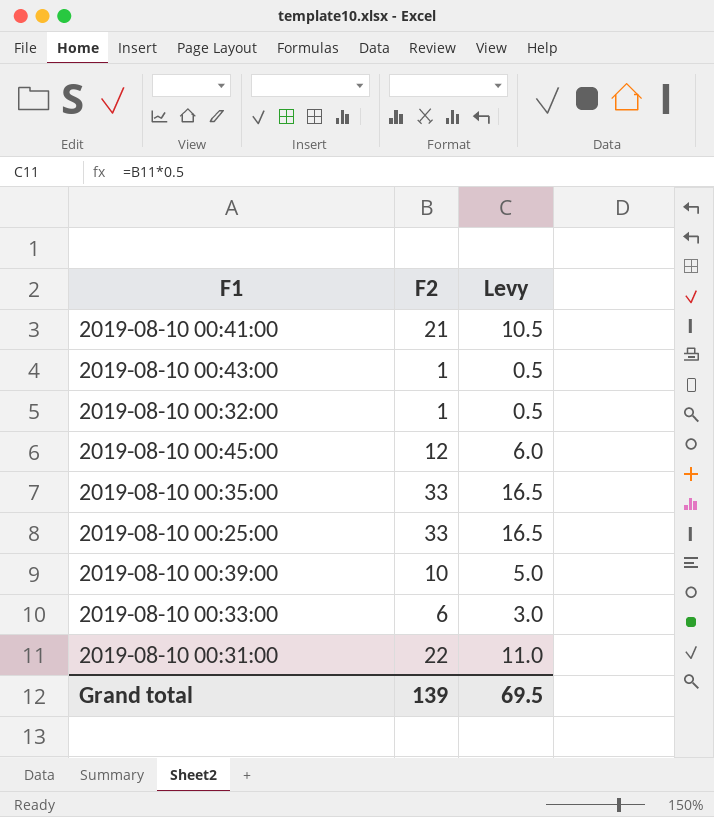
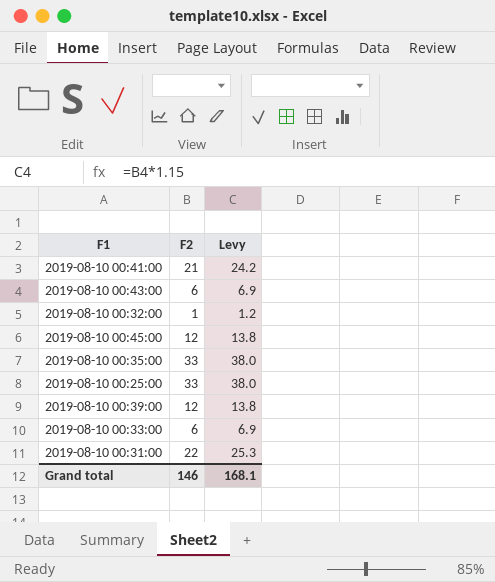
column Levy | formula: [F2] * 0.5 -> [F2] * 1.15
2019-08-10 00:43:00 | F2: 1 -> 6
2019-08-10 00:39:00 | F2: 10 -> 12
Grand total | F2: 139 -> 146
Grand total | Levy: 69.5 -> 168.1

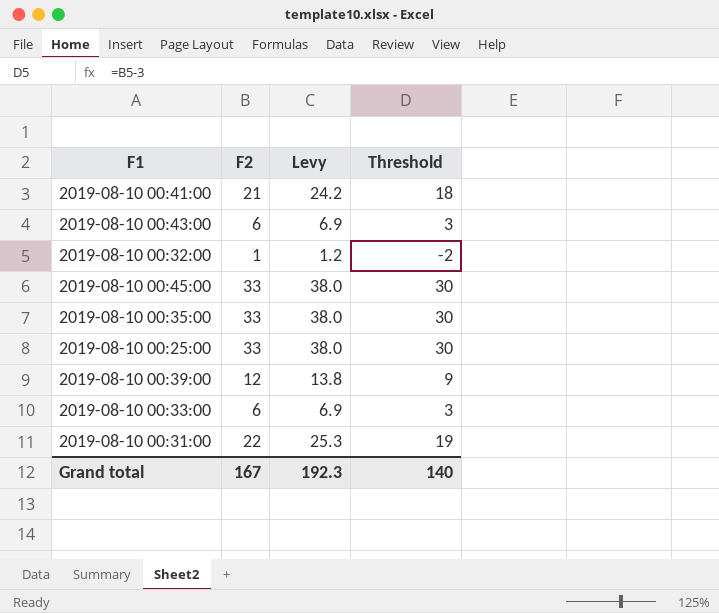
column Threshold | formula: none -> [F2] - 3
2019-08-10 00:45:00 | F2: 12 -> 33
2019-08-10 00:45:00 | Levy: 13.8 -> 38.0
Grand total | F2: 146 -> 167
Grand total | Levy: 168.1 -> 192.3

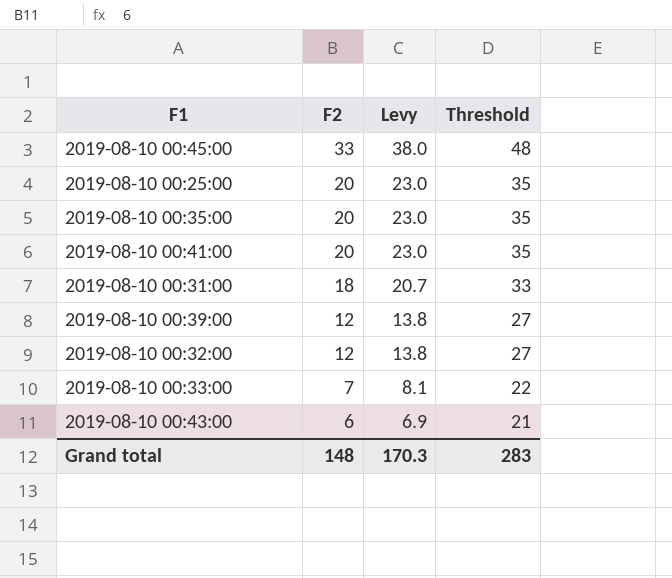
row order: none -> F2 descending
column Threshold | formula: [F2] - 3 -> [F2] + 15
2019-08-10 00:25:00 | F2: 33 -> 20
2019-08-10 00:25:00 | Levy: 38.0 -> 23.0
2019-08-10 00:35:00 | F2: 33 -> 20
2019-08-10 00:35:00 | Levy: 38.0 -> 23.0
2019-08-10 00:41:00 | F2: 21 -> 20
2019-08-10 00:41:00 | Levy: 24.2 -> 23.0
2019-08-10 00:31:00 | F2: 22 -> 18
2019-08-10 00:31:00 | Levy: 25.3 -> 20.7
2019-08-10 00:32:00 | F2: 1 -> 12
2019-08-10 00:32:00 | Levy: 1.2 -> 13.8
2019-08-10 00:33:00 | F2: 6 -> 7
2019-08-10 00:33:00 | Levy: 6.9 -> 8.1
Grand total | F2: 167 -> 148
Grand total | Levy: 192.3 -> 170.3
Grand total | Threshold: 140 -> 283

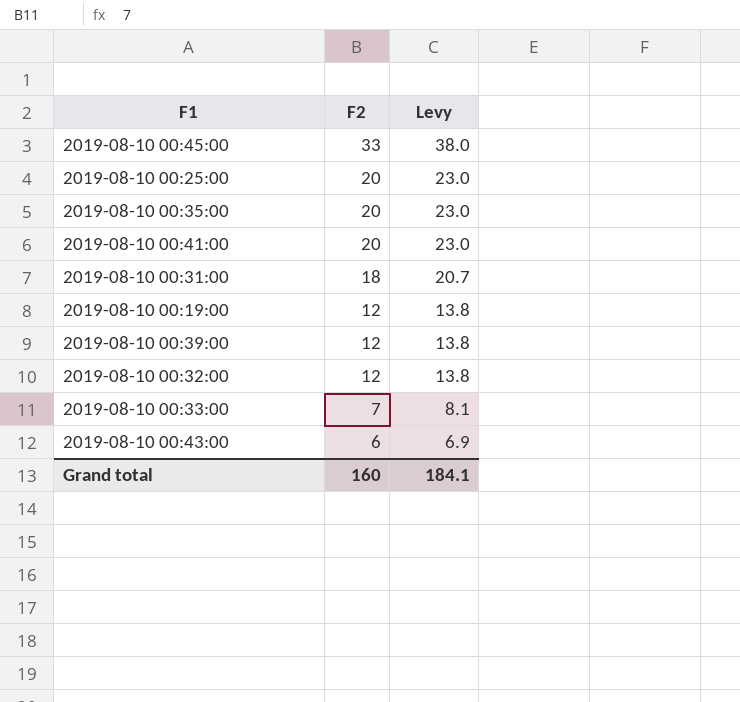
column Threshold | formula: [F2] + 15 -> none
row 2019-08-10 00:19:00: none -> 12 | 13.8
Grand total | F2: 148 -> 160
Grand total | Levy: 170.3 -> 184.1

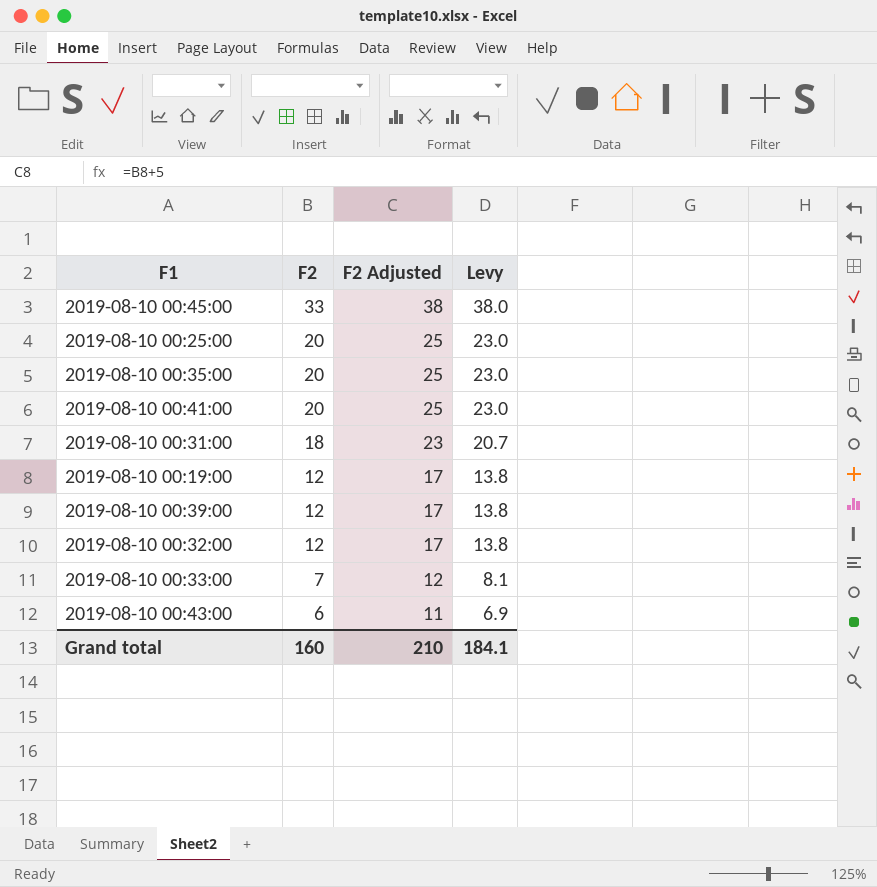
column F2 Adjusted | formula: none -> [F2] + 5

